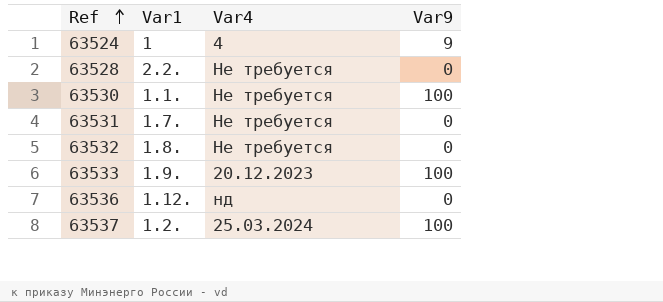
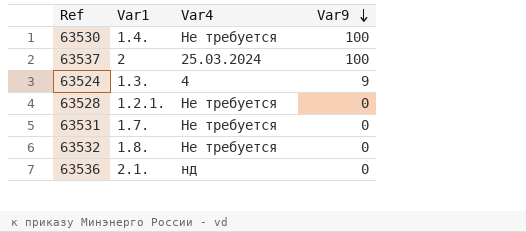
row order: Ref ascending -> Var9 descending
row 63533: 1.9. | 20.12.2023 | 100 -> none
63530 | Var1: 1.1. -> 1.4.
63537 | Var1: 1.2. -> 2
63524 | Var1: 1 -> 1.3.
63528 | Var1: 2.2. -> 1.2.1.
63536 | Var1: 1.12. -> 2.1.

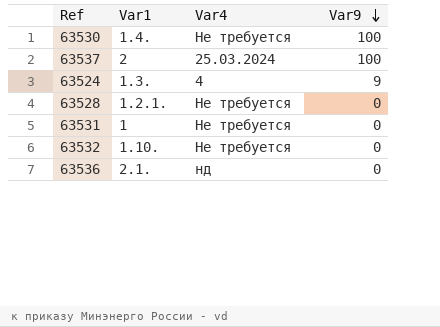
63531 | Var1: 1.7. -> 1
63532 | Var1: 1.8. -> 1.10.

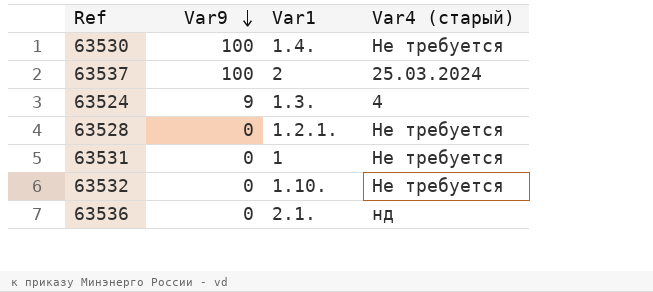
column Var9 | position: 4 -> 2
column name: Var4 -> Var4 (старый)

